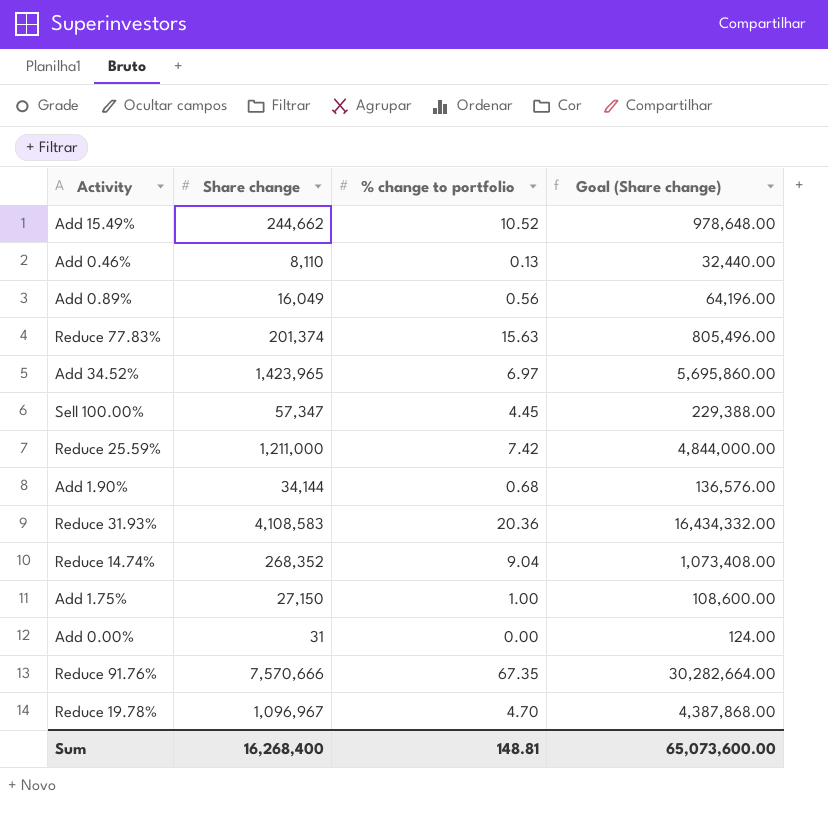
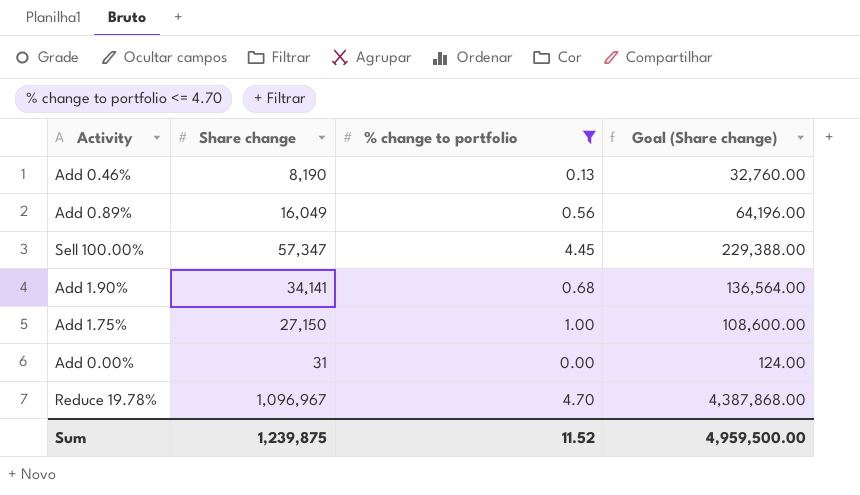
filter: none -> % change to portfolio <= 4.70
Add 0.46% | Share change: 8,110 -> 8,190
Add 0.46% | Goal (Share change): 32,440.00 -> 32,760.00
Add 1.90% | Share change: 34,144 -> 34,141
Add 1.90% | Goal (Share change): 136,576.00 -> 136,564.00
Sum | Share change: 16,268,400 -> 1,239,875
Sum | % change to portfolio: 148.81 -> 11.52
Sum | Goal (Share change): 65,073,600.00 -> 4,959,500.00

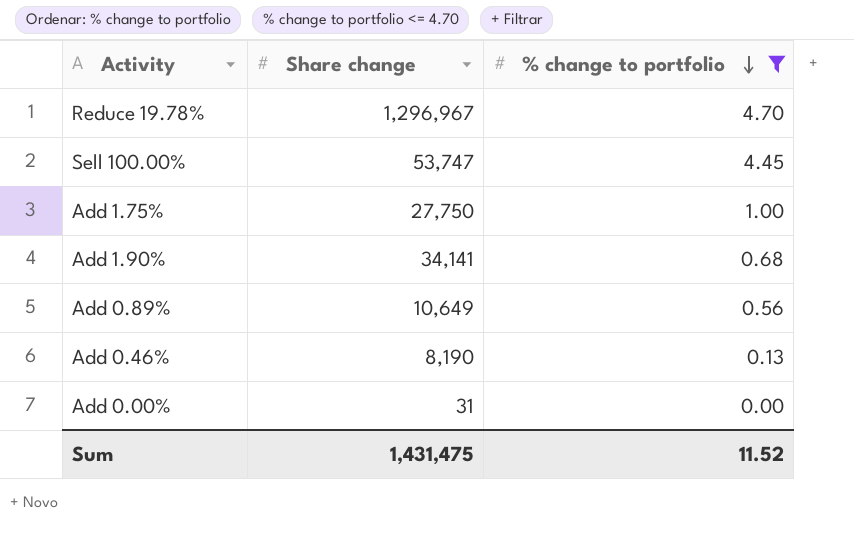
row order: none -> % change to portfolio descending
column Goal (Share change) | formula: [Share change] * 4 -> none
Reduce 19.78% | Share change: 1,096,967 -> 1,296,967
Sell 100.00% | Share change: 57,347 -> 53,747
Add 1.75% | Share change: 27,150 -> 27,750
Add 0.89% | Share change: 16,049 -> 10,649
Sum | Share change: 1,239,875 -> 1,431,475

